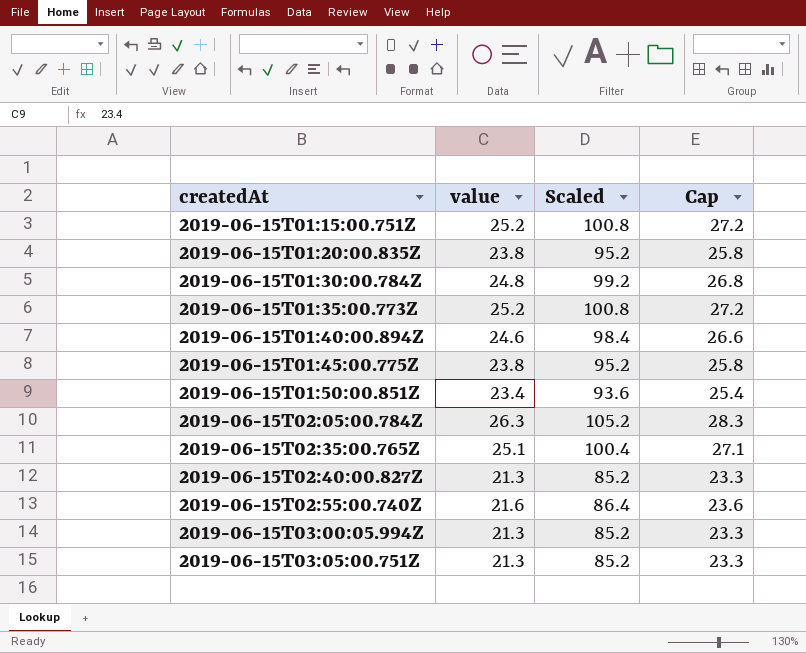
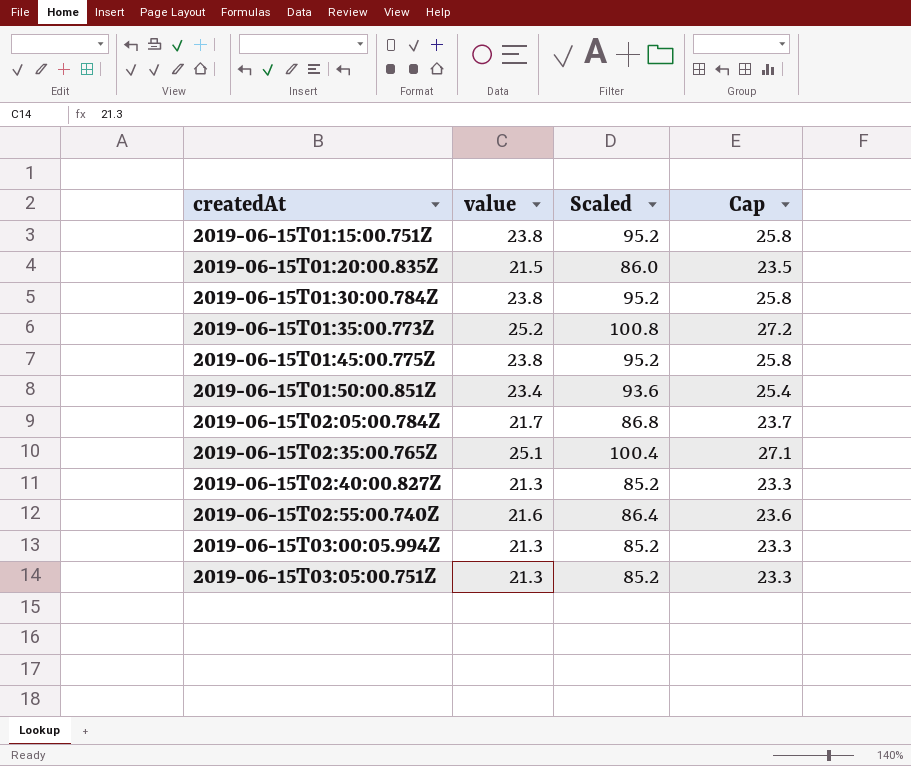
row 2019-06-15T01:40:00.894Z: 24.6 | 98.4 | 26.6 -> none
2019-06-15T01:15:00.751Z | value: 25.2 -> 23.8
2019-06-15T01:15:00.751Z | Scaled: 100.8 -> 95.2
2019-06-15T01:15:00.751Z | Cap: 27.2 -> 25.8
2019-06-15T01:20:00.835Z | value: 23.8 -> 21.5
2019-06-15T01:20:00.835Z | Scaled: 95.2 -> 86.0
2019-06-15T01:20:00.835Z | Cap: 25.8 -> 23.5
2019-06-15T01:30:00.784Z | value: 24.8 -> 23.8
2019-06-15T01:30:00.784Z | Scaled: 99.2 -> 95.2
2019-06-15T01:30:00.784Z | Cap: 26.8 -> 25.8
2019-06-15T02:05:00.784Z | value: 26.3 -> 21.7
2019-06-15T02:05:00.784Z | Scaled: 105.2 -> 86.8
2019-06-15T02:05:00.784Z | Cap: 28.3 -> 23.7

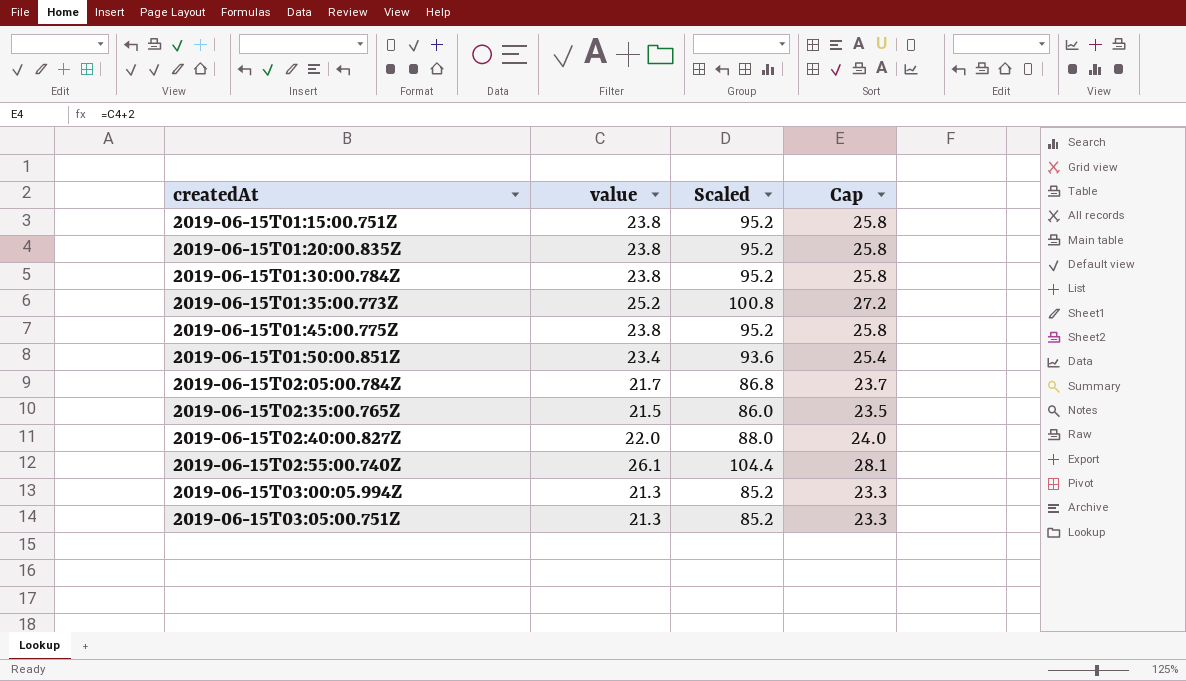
2019-06-15T01:20:00.835Z | value: 21.5 -> 23.8
2019-06-15T01:20:00.835Z | Scaled: 86.0 -> 95.2
2019-06-15T01:20:00.835Z | Cap: 23.5 -> 25.8
2019-06-15T02:35:00.765Z | value: 25.1 -> 21.5
2019-06-15T02:35:00.765Z | Scaled: 100.4 -> 86.0
2019-06-15T02:35:00.765Z | Cap: 27.1 -> 23.5
2019-06-15T02:40:00.827Z | value: 21.3 -> 22.0
2019-06-15T02:40:00.827Z | Scaled: 85.2 -> 88.0
2019-06-15T02:40:00.827Z | Cap: 23.3 -> 24.0
2019-06-15T02:55:00.740Z | value: 21.6 -> 26.1
2019-06-15T02:55:00.740Z | Scaled: 86.4 -> 104.4
2019-06-15T02:55:00.740Z | Cap: 23.6 -> 28.1

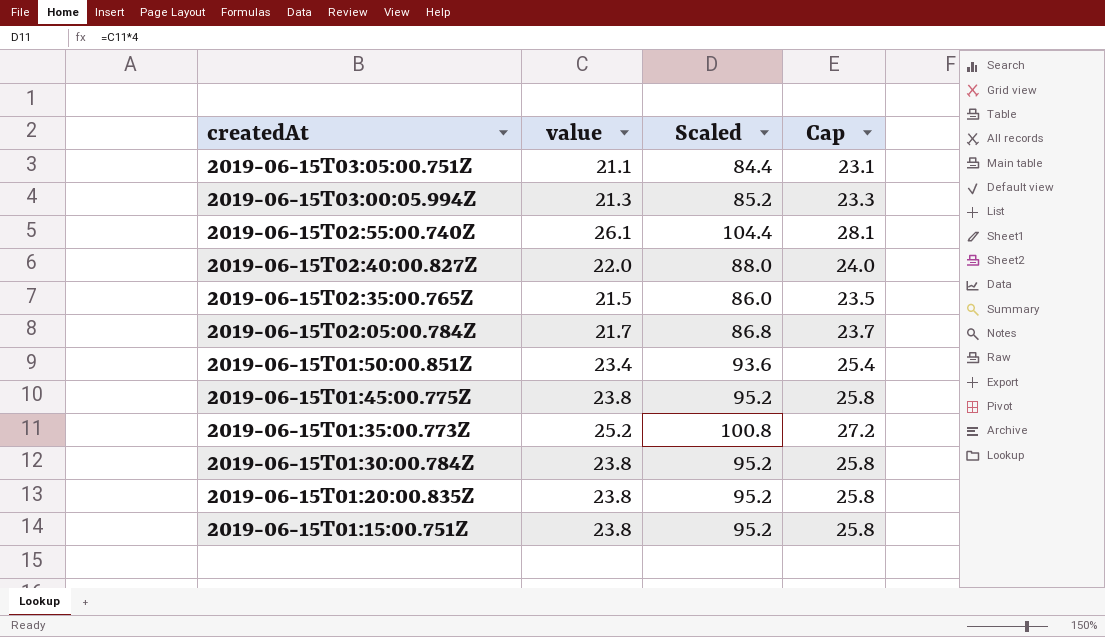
row order: createdAt ascending -> createdAt descending
2019-06-15T03:05:00.751Z | value: 21.3 -> 21.1
2019-06-15T03:05:00.751Z | Scaled: 85.2 -> 84.4
2019-06-15T03:05:00.751Z | Cap: 23.3 -> 23.1

